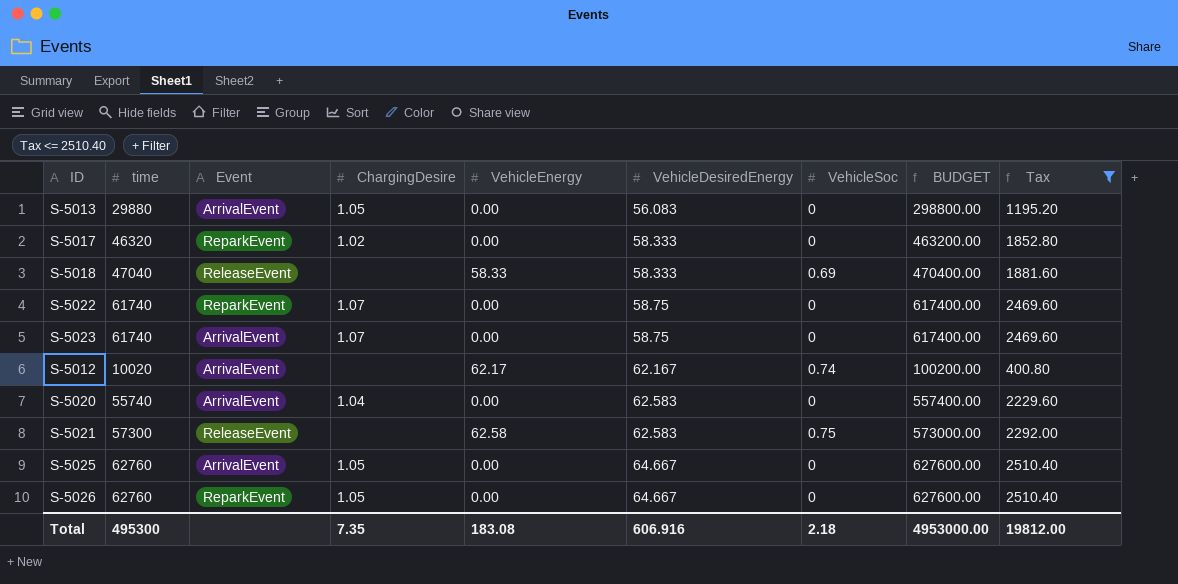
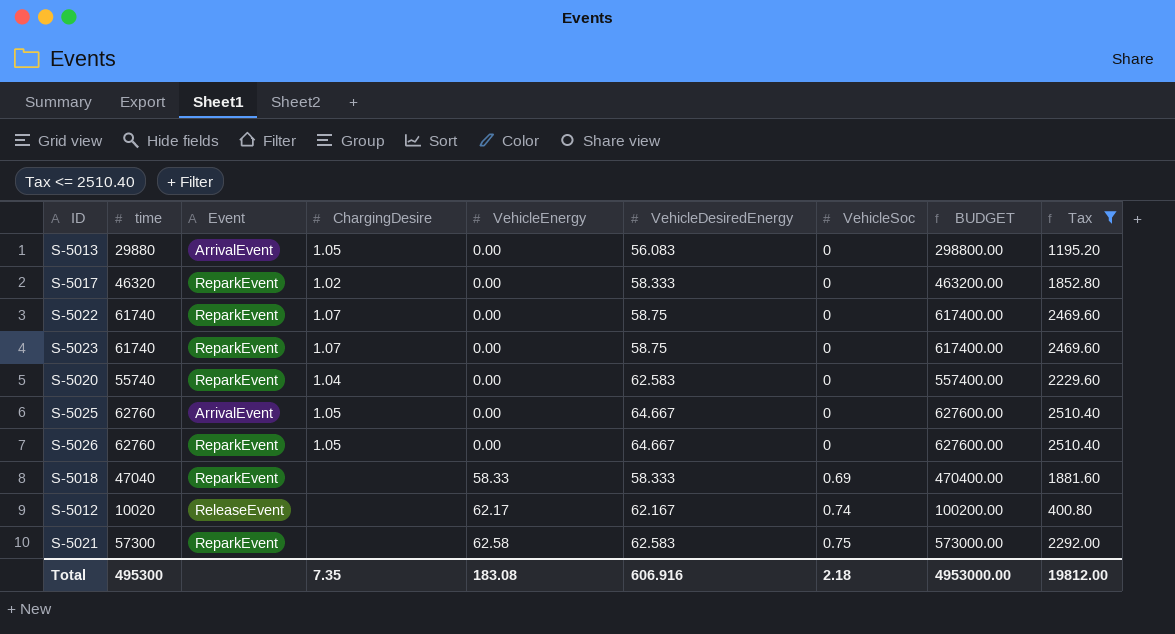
row order: VehicleDesiredEnergy ascending -> VehicleEnergy ascending
S-5023 | Event: ArrivalEvent -> ReparkEvent
S-5020 | Event: ArrivalEvent -> ReparkEvent
S-5018 | Event: ReleaseEvent -> ReparkEvent
S-5012 | Event: ArrivalEvent -> ReleaseEvent
S-5021 | Event: ReleaseEvent -> ReparkEvent

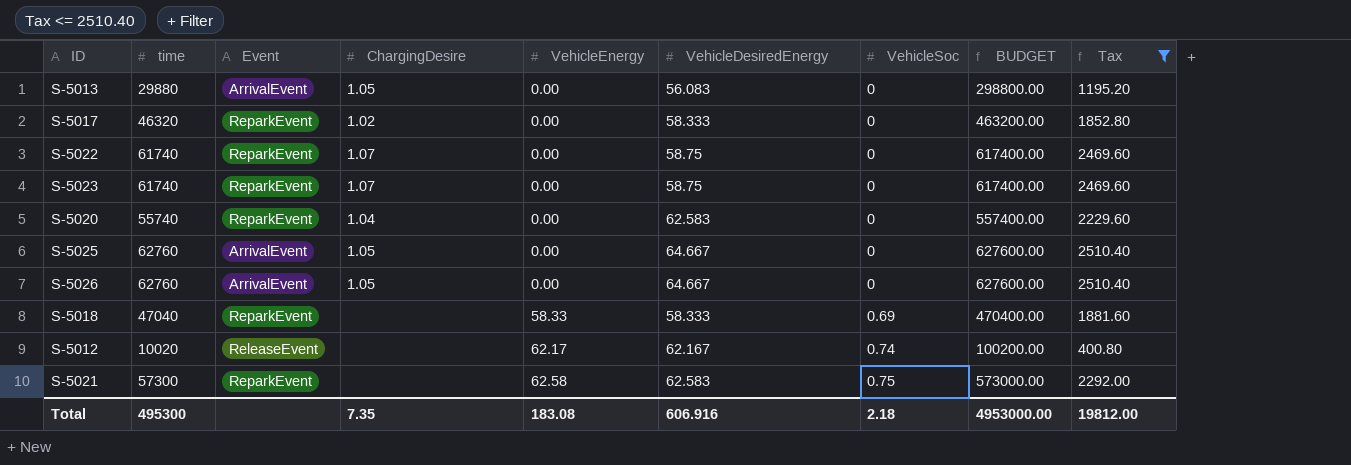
S-5026 | Event: ReparkEvent -> ArrivalEvent

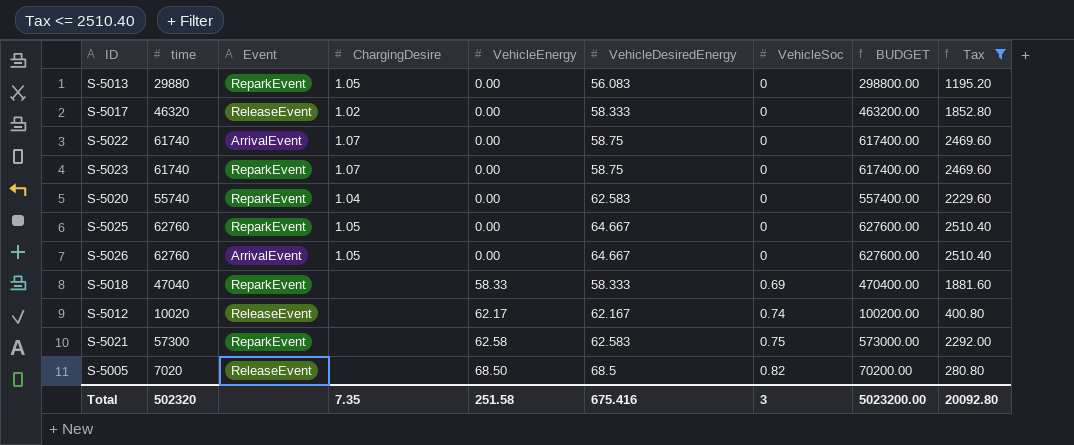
S-5013 | Event: ArrivalEvent -> ReparkEvent
S-5017 | Event: ReparkEvent -> ReleaseEvent
S-5022 | Event: ReparkEvent -> ArrivalEvent
S-5025 | Event: ArrivalEvent -> ReparkEvent
row S-5005: none -> 7020 | ReleaseEvent | none | 68.50 | 68.5 | 0.82 | 70200.00 | 280.80
Total | time: 495300 -> 502320
Total | VehicleEnergy: 183.08 -> 251.58
Total | VehicleDesiredEnergy: 606.916 -> 675.416
Total | VehicleSoc: 2.18 -> 3
Total | BUDGET: 4953000.00 -> 5023200.00
Total | Tax: 19812.00 -> 20092.80

